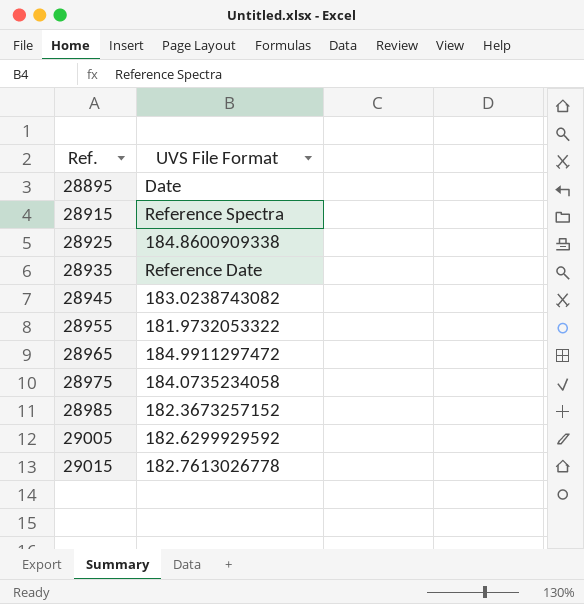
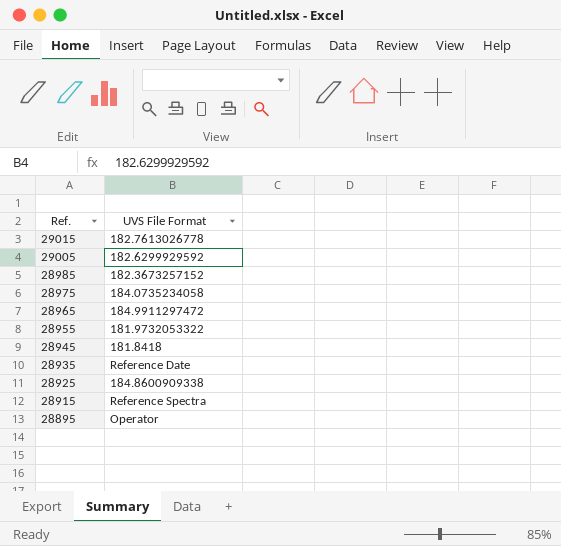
row order: Ref. ascending -> Ref. descending
28945 | UVS File Format: 183.0238743082 -> 181.8418
28895 | UVS File Format: Date -> Operator

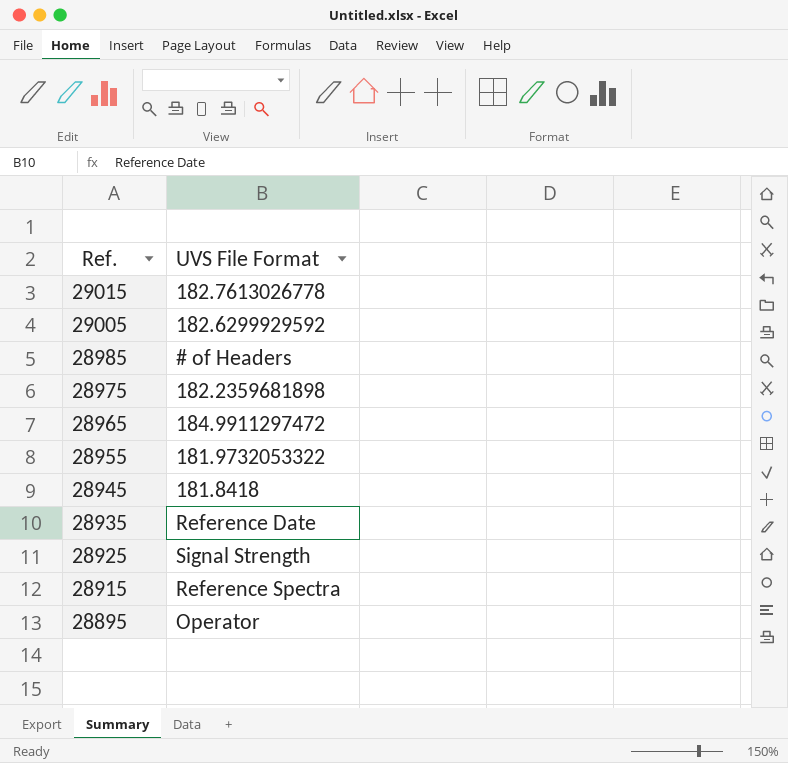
28985 | UVS File Format: 182.3673257152 -> # of Headers
28975 | UVS File Format: 184.0735234058 -> 182.2359681898
28925 | UVS File Format: 184.8600909338 -> Signal Strength

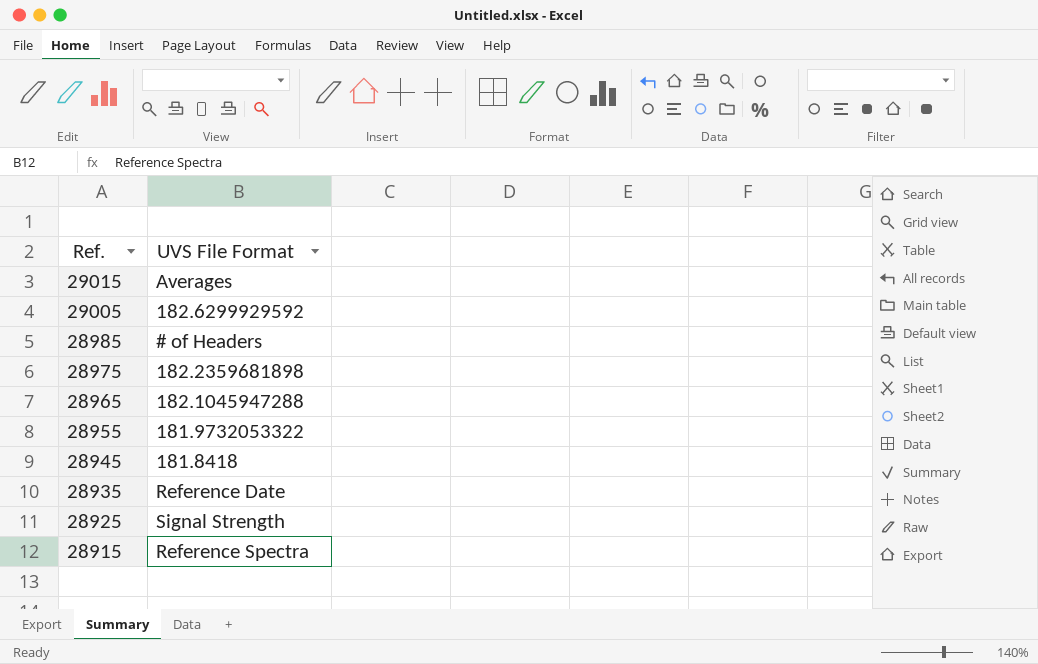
row 28895: Operator -> none
29015 | UVS File Format: 182.7613026778 -> Averages
28965 | UVS File Format: 184.9911297472 -> 182.1045947288

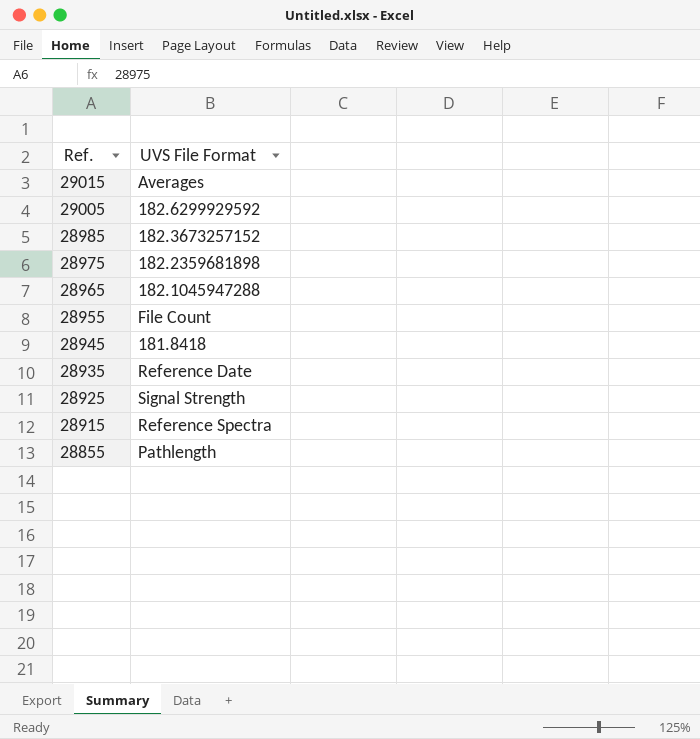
28985 | UVS File Format: # of Headers -> 182.3673257152
28955 | UVS File Format: 181.9732053322 -> File Count
row 28855: none -> Pathlength

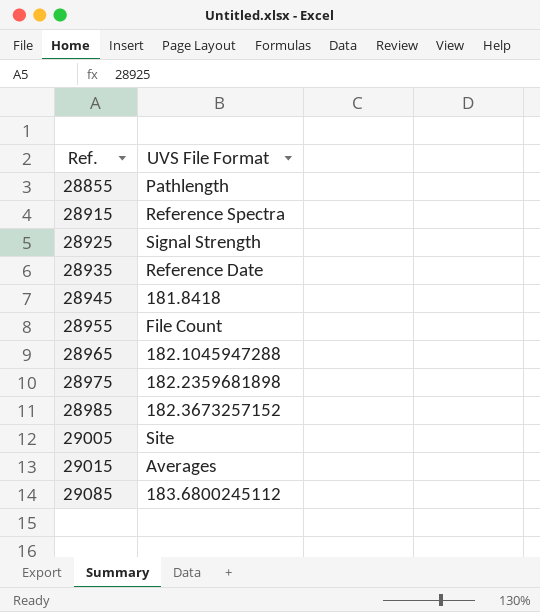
row order: Ref. descending -> Ref. ascending
29005 | UVS File Format: 182.6299929592 -> Site
row 29085: none -> 183.6800245112

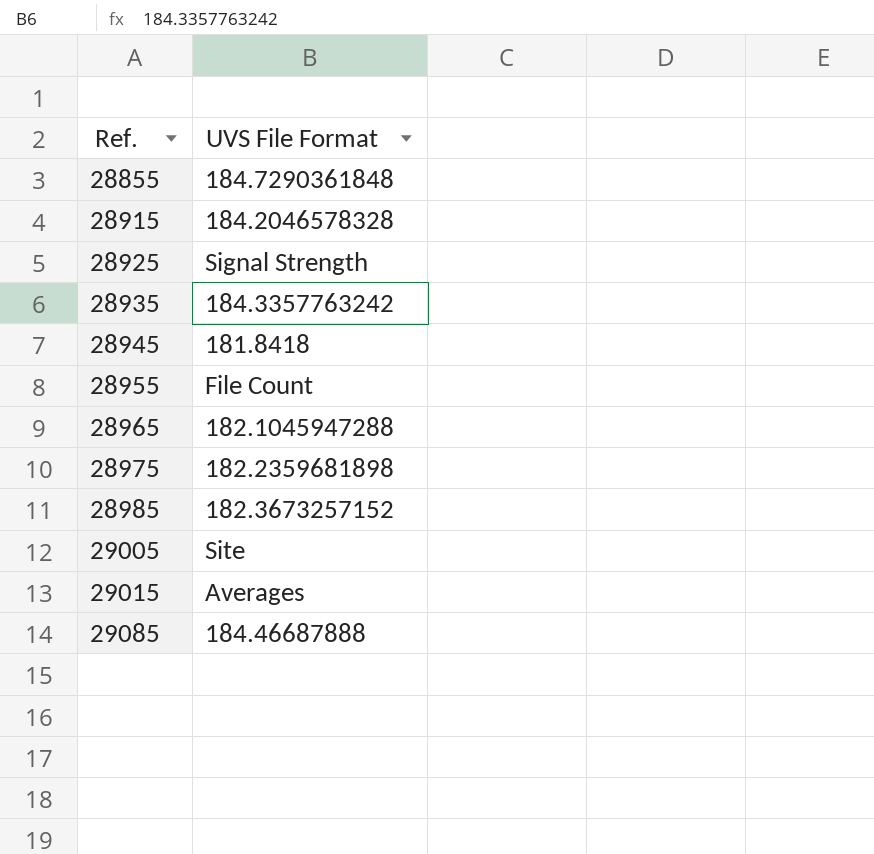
28855 | UVS File Format: Pathlength -> 184.7290361848
28915 | UVS File Format: Reference Spectra -> 184.2046578328
28935 | UVS File Format: Reference Date -> 184.3357763242
29085 | UVS File Format: 183.6800245112 -> 184.46687888

